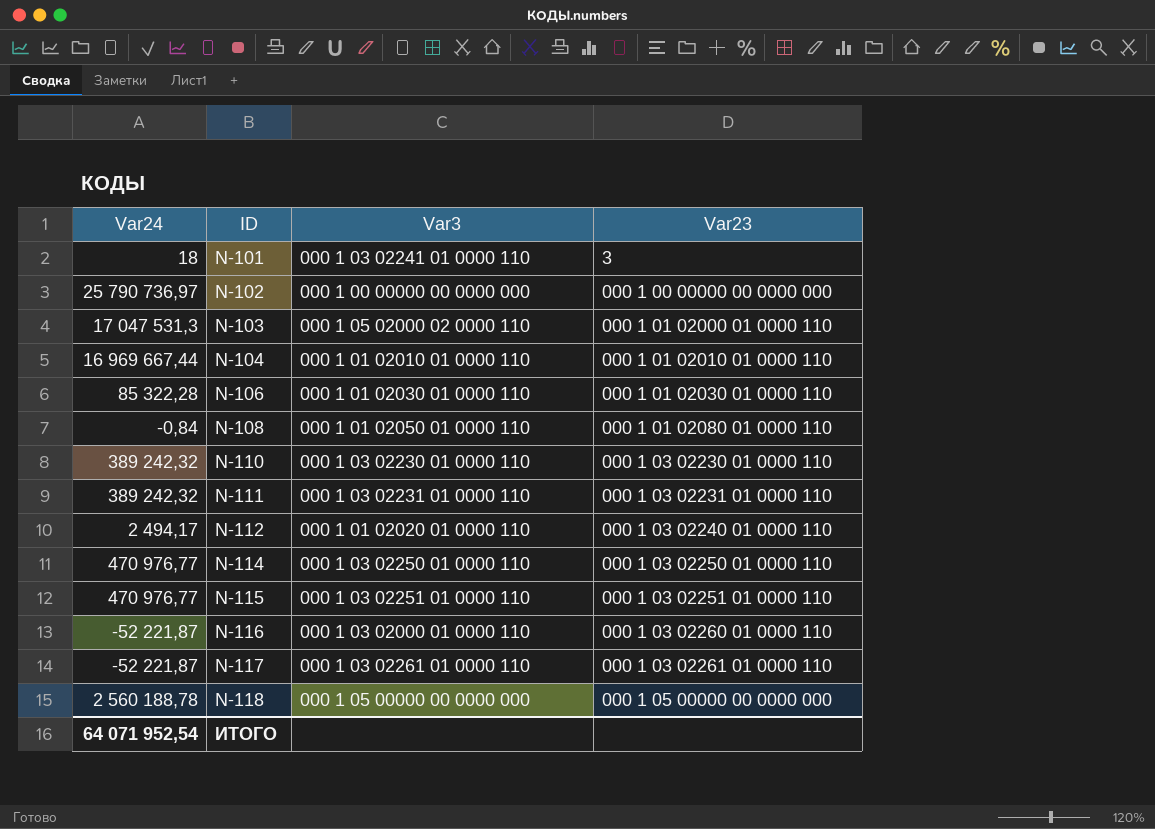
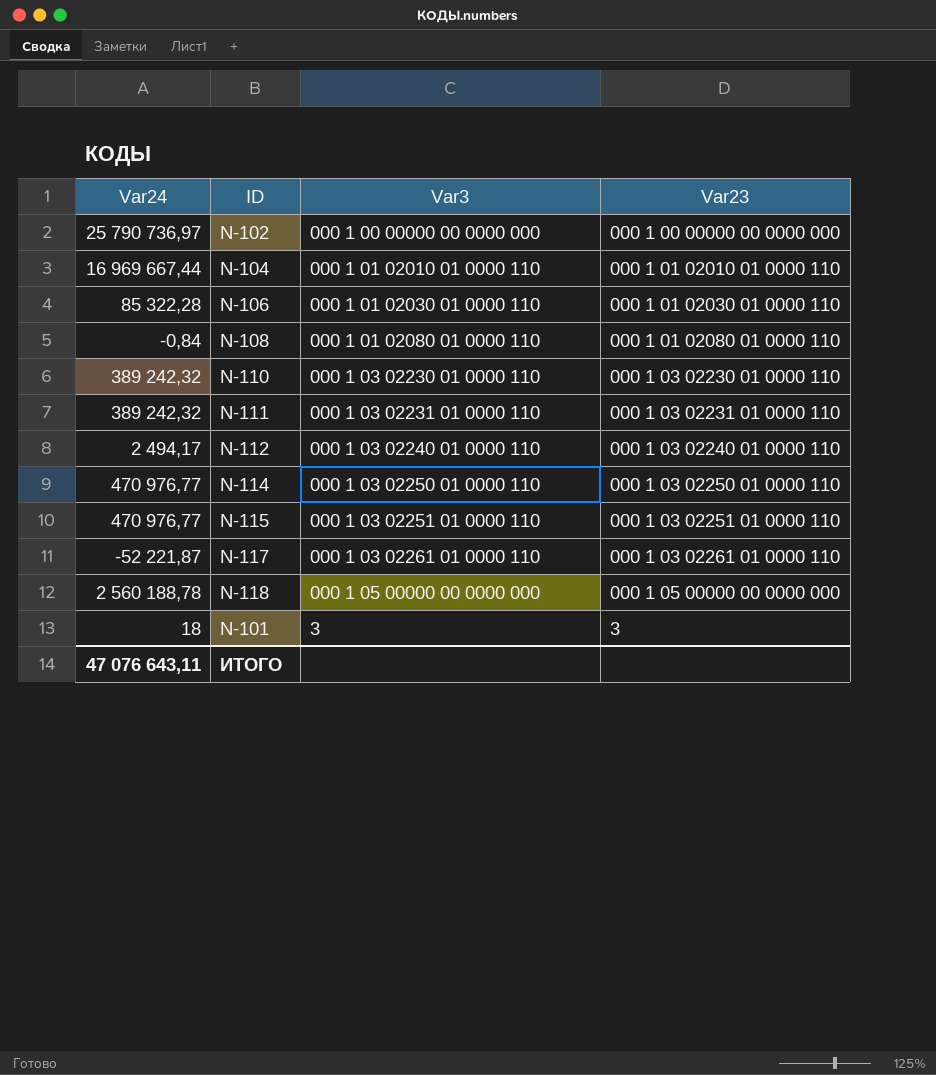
row order: ID ascending -> Var3 ascending
row N-103: 17 047 531,3 | 000 1 05 02000 02 0000 110 | 000 1 01 02000 01 0000 110 -> none
row N-116: -52 221,87 | 000 1 03 02000 01 0000 110 | 000 1 03 02260 01 0000 110 -> none
N-108 | Var3: 000 1 01 02050 01 0000 110 -> 000 1 01 02080 01 0000 110
N-112 | Var3: 000 1 01 02020 01 0000 110 -> 000 1 03 02240 01 0000 110
N-101 | Var3: 000 1 03 02241 01 0000 110 -> 3
ИТОГО | Var24: 64 071 952,54 -> 47 076 643,11

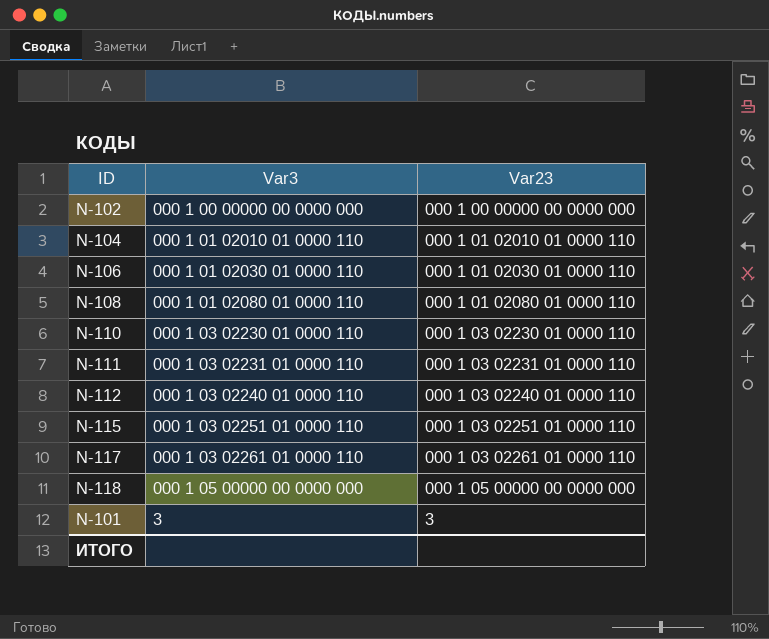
column Var24 | position: 1 -> none
row N-114: 470 976,77 | 000 1 03 02250 01 0000 110 | 000 1 03 02250 01 0000 110 -> none

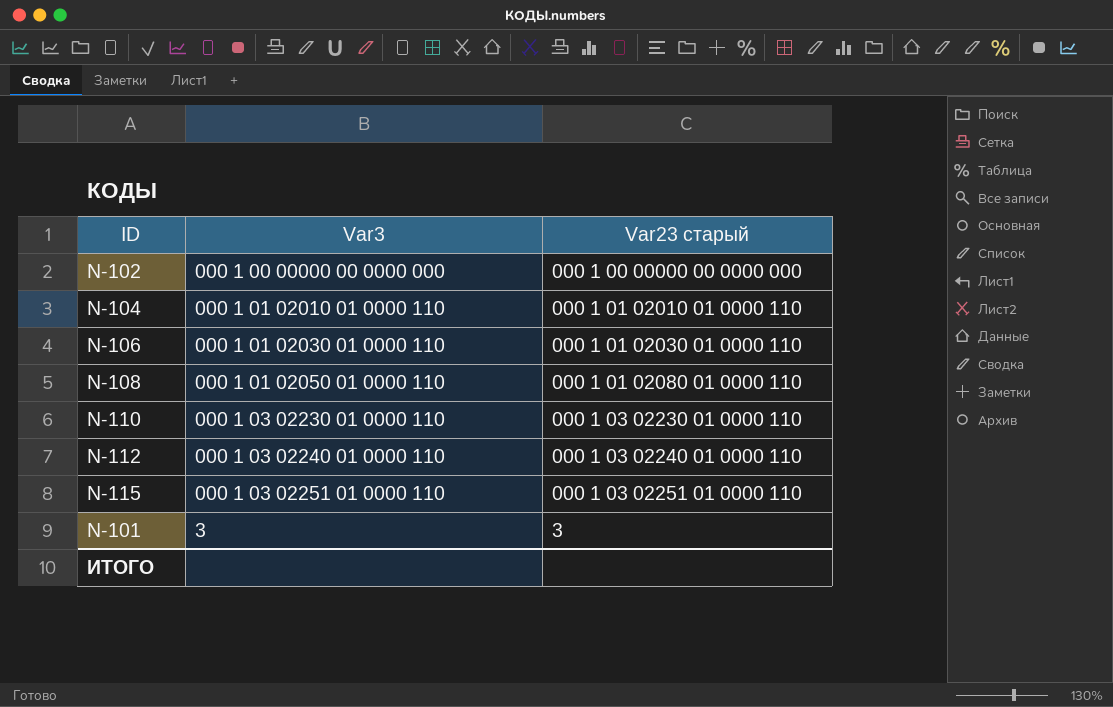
column name: Var23 -> Var23 старый
row N-111: 000 1 03 02231 01 0000 110 | 000 1 03 02231 01 0000 110 -> none
row N-117: 000 1 03 02261 01 0000 110 | 000 1 03 02261 01 0000 110 -> none
row N-118: 000 1 05 00000 00 0000 000 | 000 1 05 00000 00 0000 000 -> none
N-108 | Var3: 000 1 01 02080 01 0000 110 -> 000 1 01 02050 01 0000 110

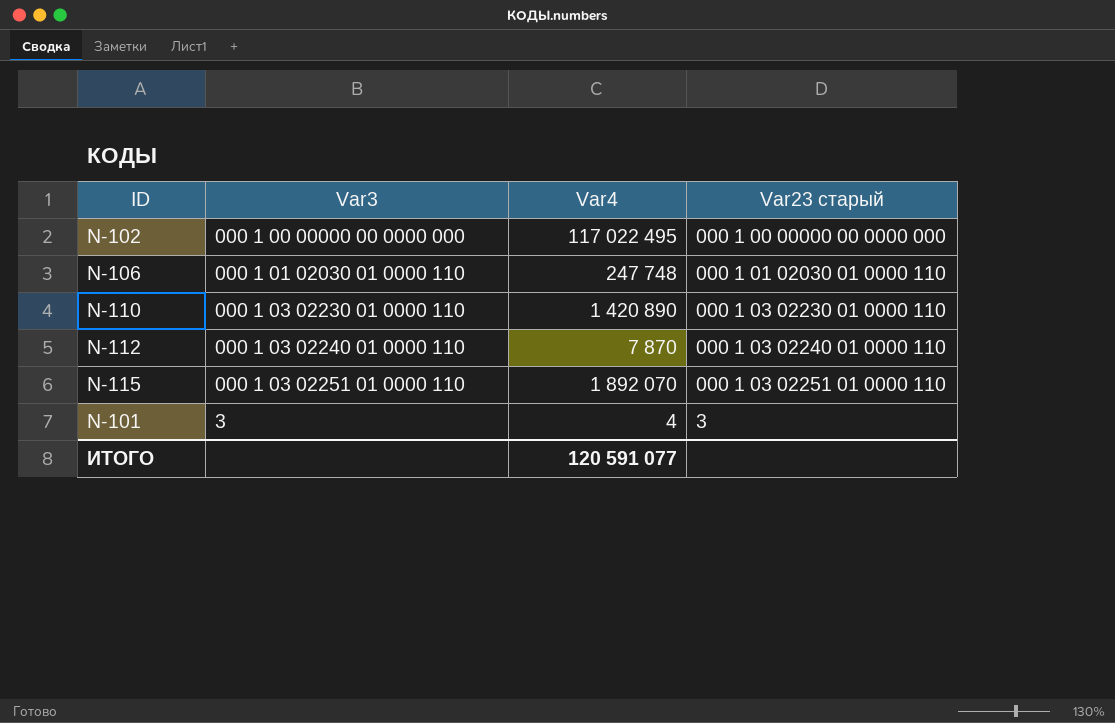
column Var4 | position: none -> 3
row N-104: 000 1 01 02010 01 0000 110 | 000 1 01 02010 01 0000 110 -> none
row N-108: 000 1 01 02050 01 0000 110 | 000 1 01 02080 01 0000 110 -> none

